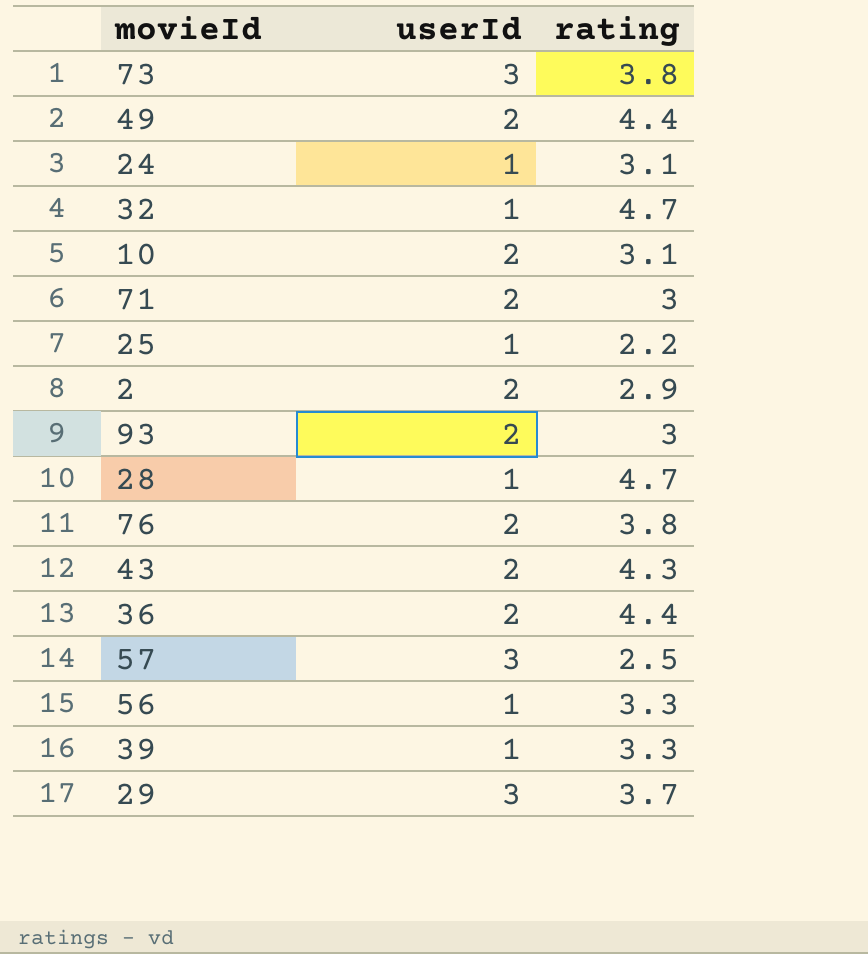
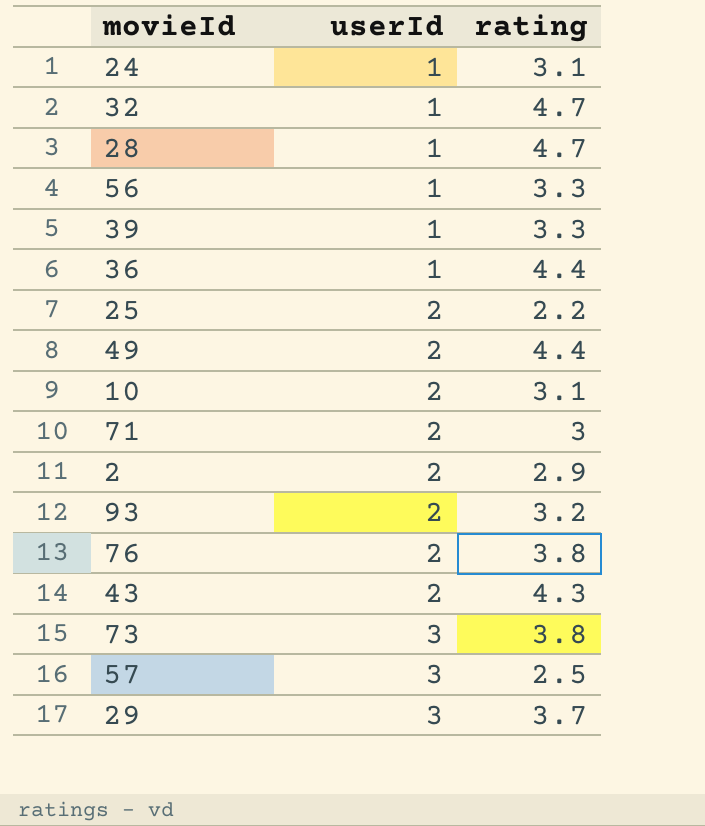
row order: none -> userId ascending
36 | userId: 2 -> 1
25 | userId: 1 -> 2
93 | rating: 3 -> 3.2

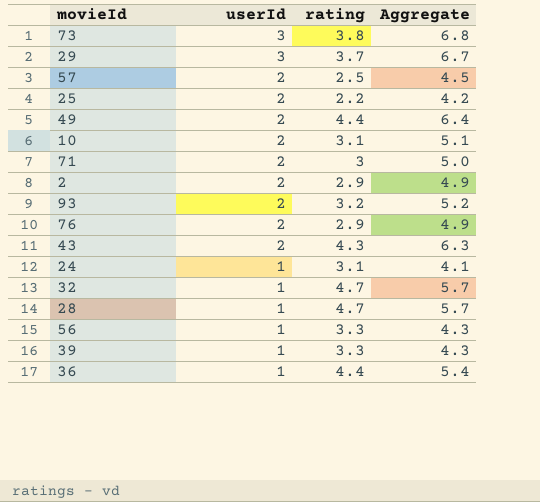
row order: userId ascending -> userId descending
column Aggregate | formula: none -> [userId] + [rating]
57 | userId: 3 -> 2
76 | rating: 3.8 -> 2.9

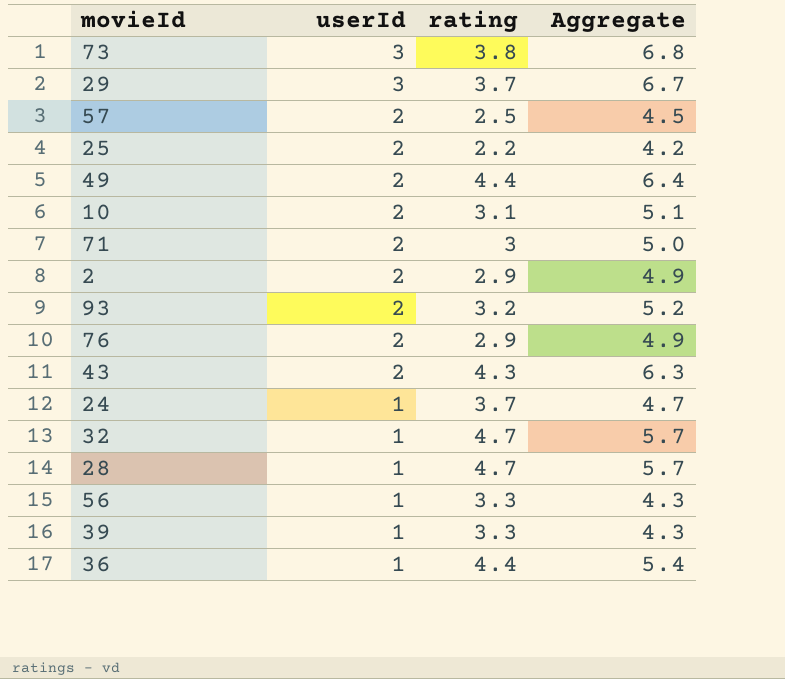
24 | rating: 3.1 -> 3.7
24 | Aggregate: 4.1 -> 4.7

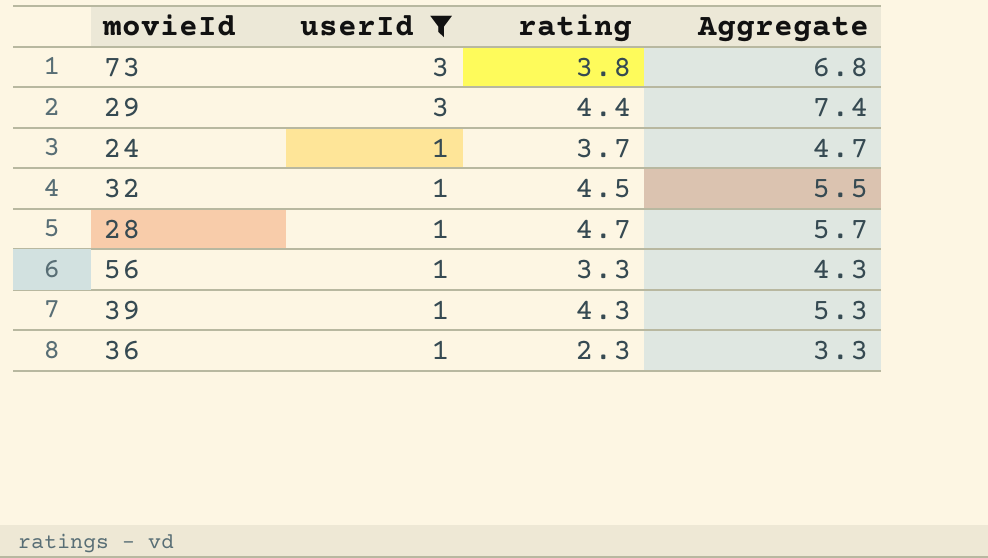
filter: none -> userId != 2
29 | rating: 3.7 -> 4.4
29 | Aggregate: 6.7 -> 7.4
32 | rating: 4.7 -> 4.5
32 | Aggregate: 5.7 -> 5.5
39 | rating: 3.3 -> 4.3
39 | Aggregate: 4.3 -> 5.3
36 | rating: 4.4 -> 2.3
36 | Aggregate: 5.4 -> 3.3

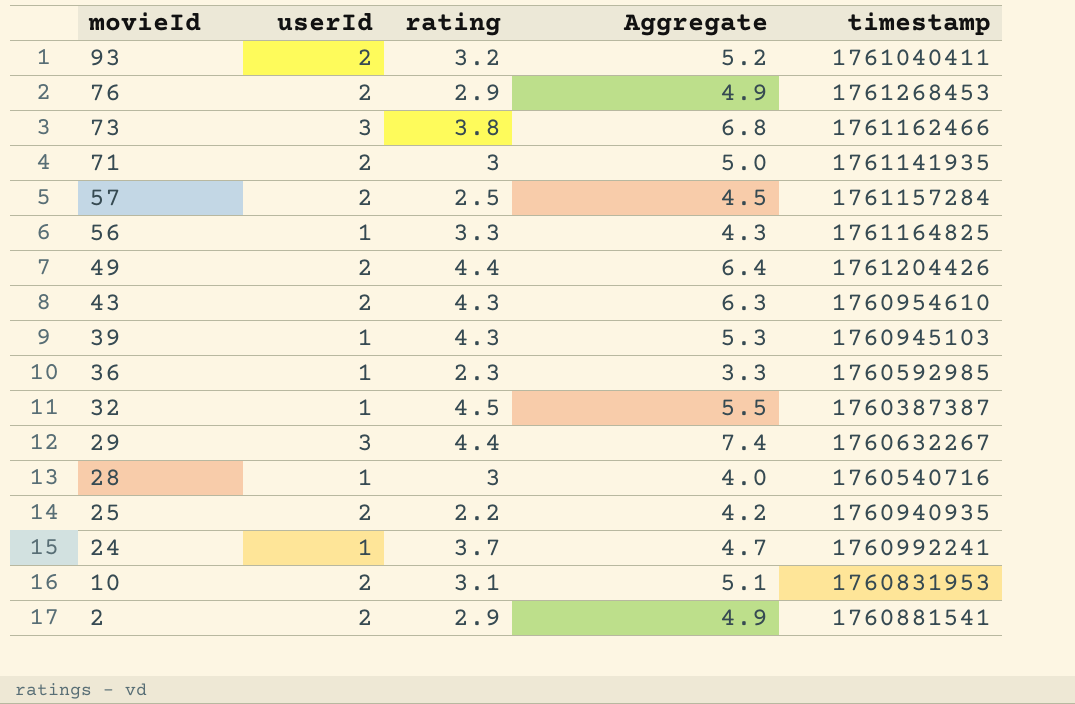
filter: userId != 2 -> none
row order: userId descending -> movieId descending
column timestamp | position: none -> 5
28 | rating: 4.7 -> 3
28 | Aggregate: 5.7 -> 4.0

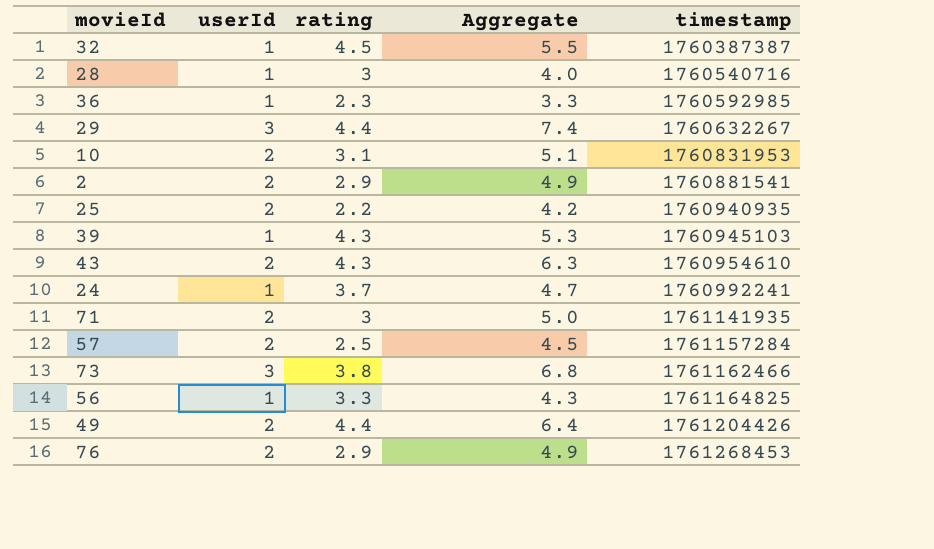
row order: movieId descending -> timestamp ascending
row 93: 2 | 3.2 | 5.2 | 1761040411 -> none

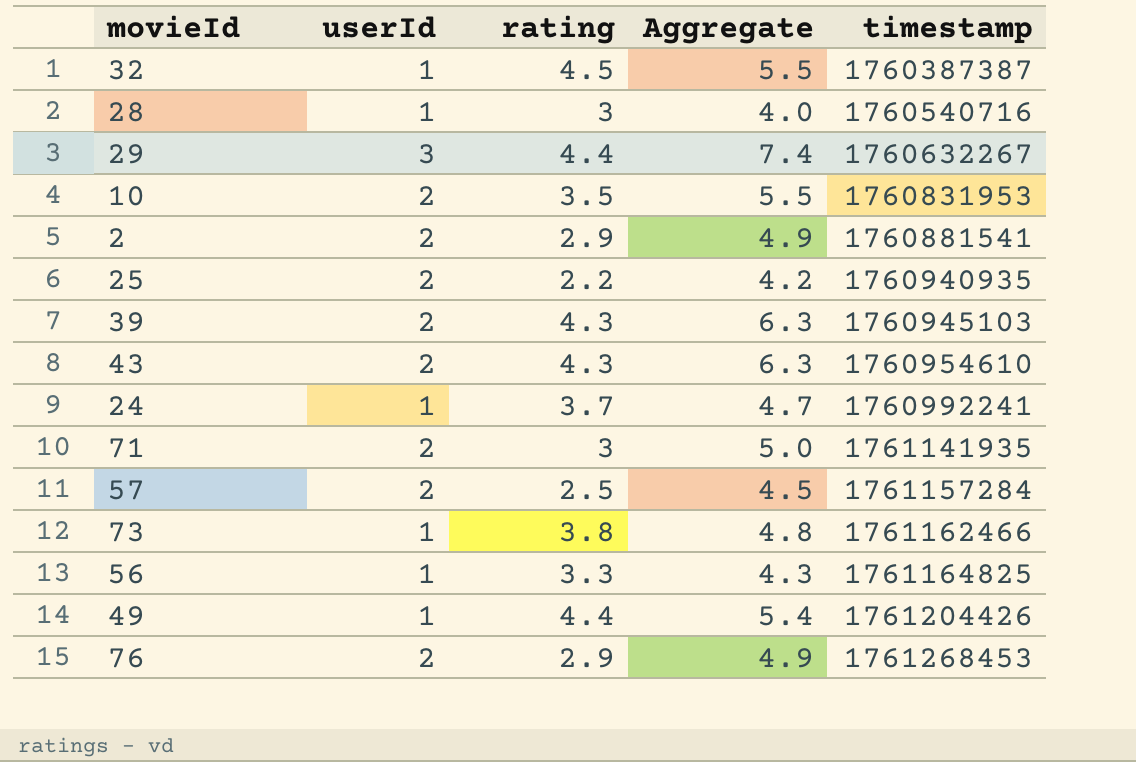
row 36: 1 | 2.3 | 3.3 | 1760592985 -> none
10 | rating: 3.1 -> 3.5
10 | Aggregate: 5.1 -> 5.5
39 | userId: 1 -> 2
39 | Aggregate: 5.3 -> 6.3
73 | userId: 3 -> 1
73 | Aggregate: 6.8 -> 4.8
49 | userId: 2 -> 1
49 | Aggregate: 6.4 -> 5.4

